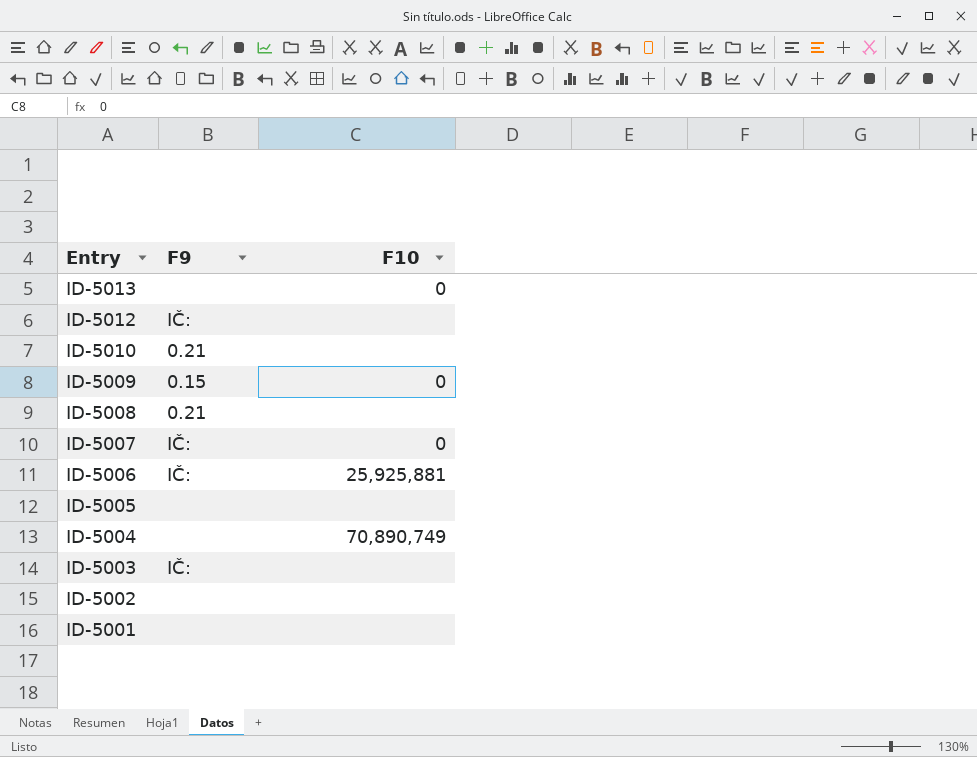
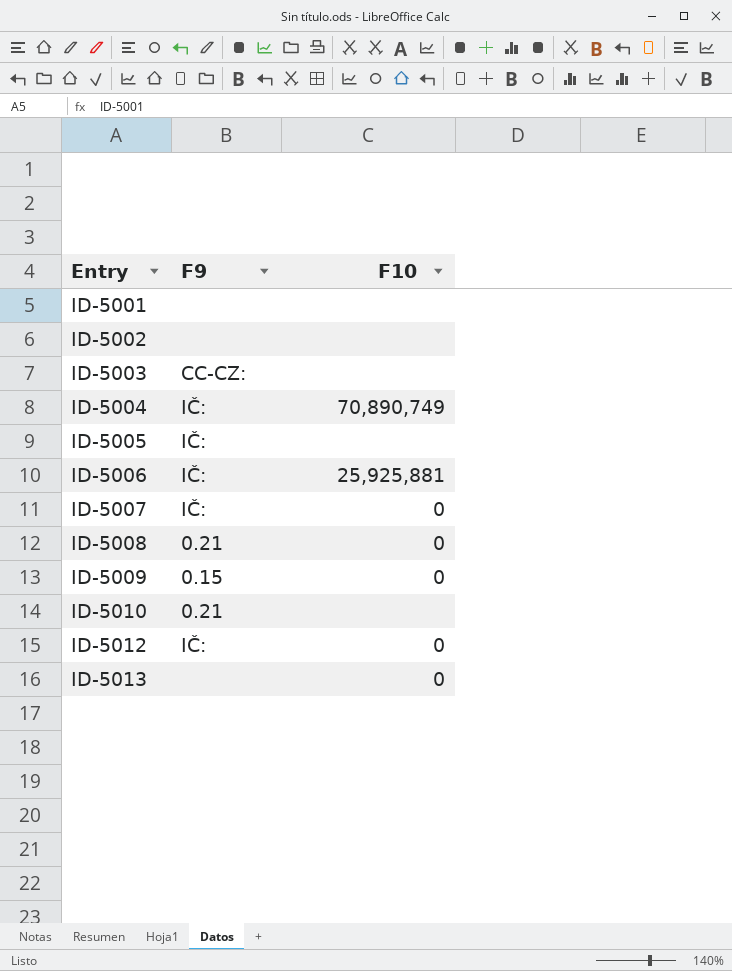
row order: Entry descending -> Entry ascending
ID-5003 | F9: IČ: -> CC-CZ:
ID-5004 | F9: none -> IČ:
ID-5005 | F9: none -> IČ:
ID-5008 | F10: none -> 0
ID-5012 | F10: none -> 0

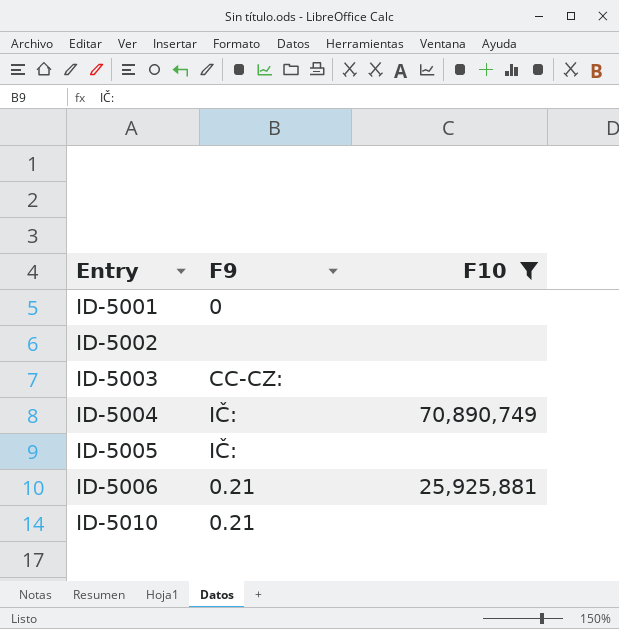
filter: none -> F10 != 0
ID-5001 | F9: none -> 0
ID-5006 | F9: IČ: -> 0.21

